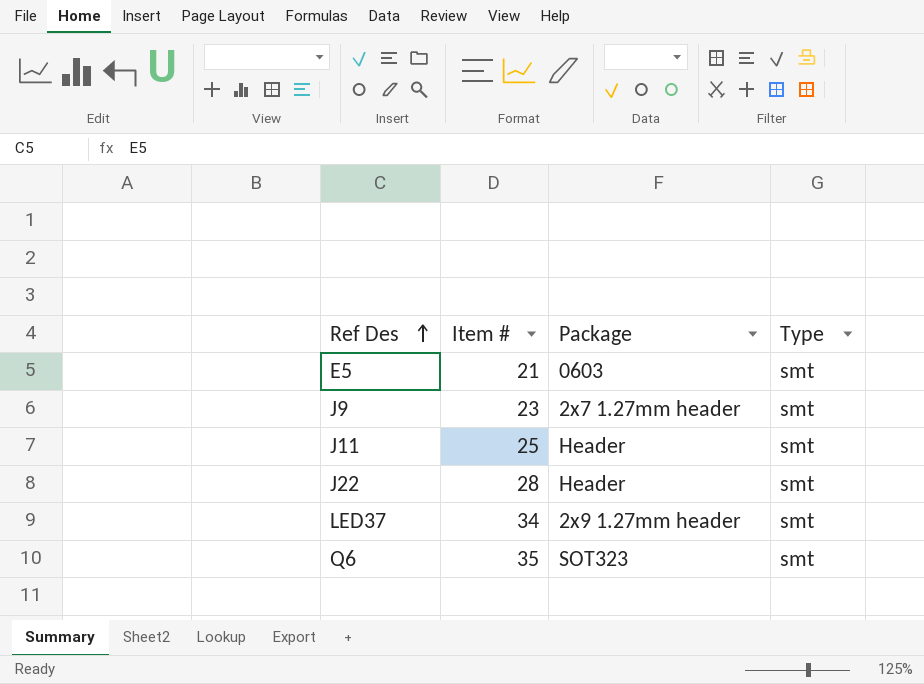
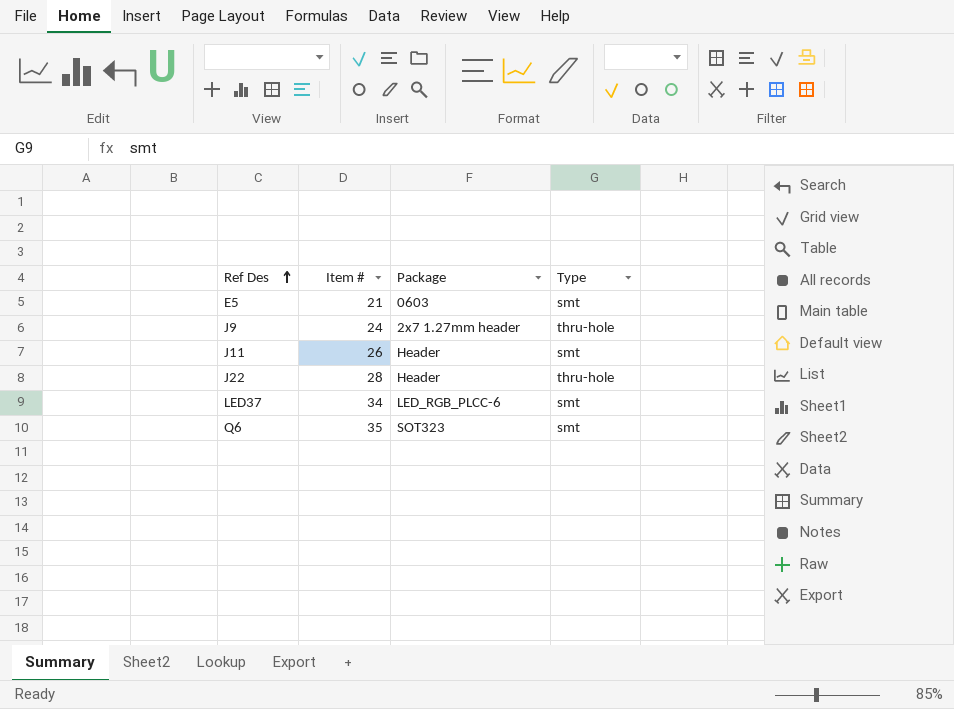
J9 | Item #: 23 -> 24
J9 | Type: smt -> thru-hole
J11 | Item #: 25 -> 26
J22 | Type: smt -> thru-hole
LED37 | Package: 2x9 1.27mm header -> LED_RGB_PLCC-6

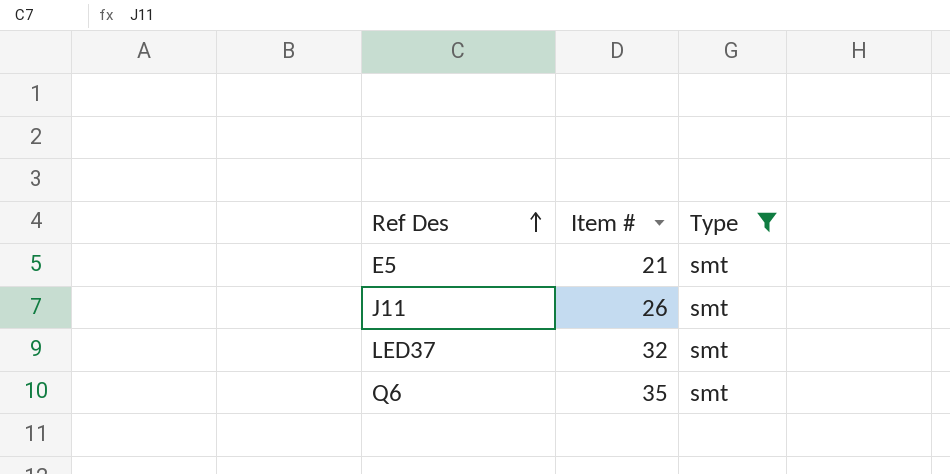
filter: none -> Type = smt
column Package | position: 3 -> none
LED37 | Item #: 34 -> 32

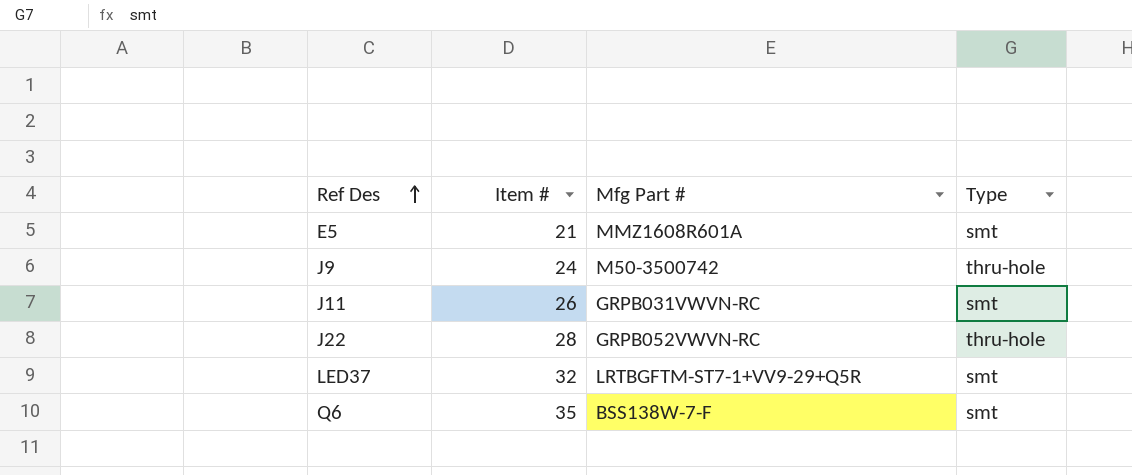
filter: Type = smt -> none
column Mfg Part # | position: none -> 3

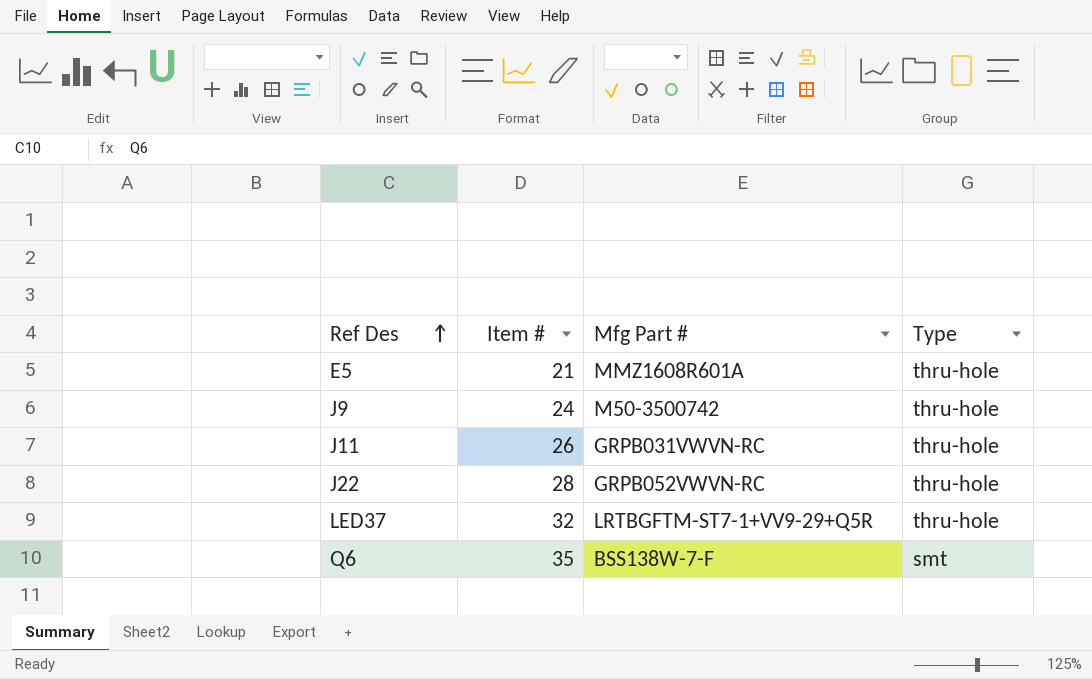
E5 | Type: smt -> thru-hole
J11 | Type: smt -> thru-hole
LED37 | Type: smt -> thru-hole

